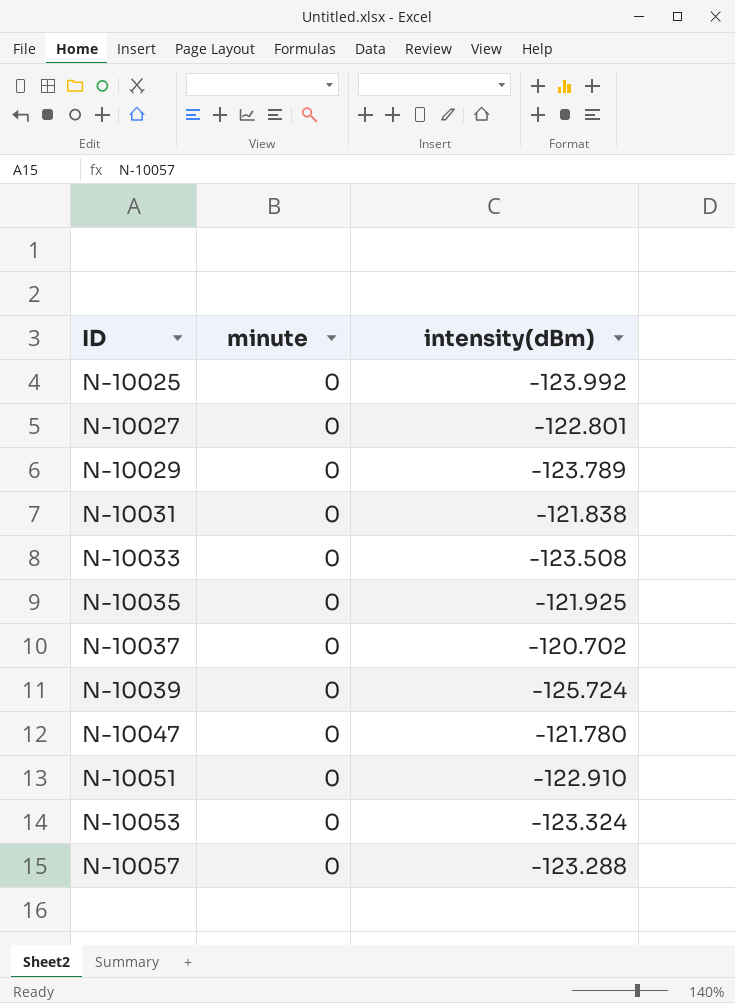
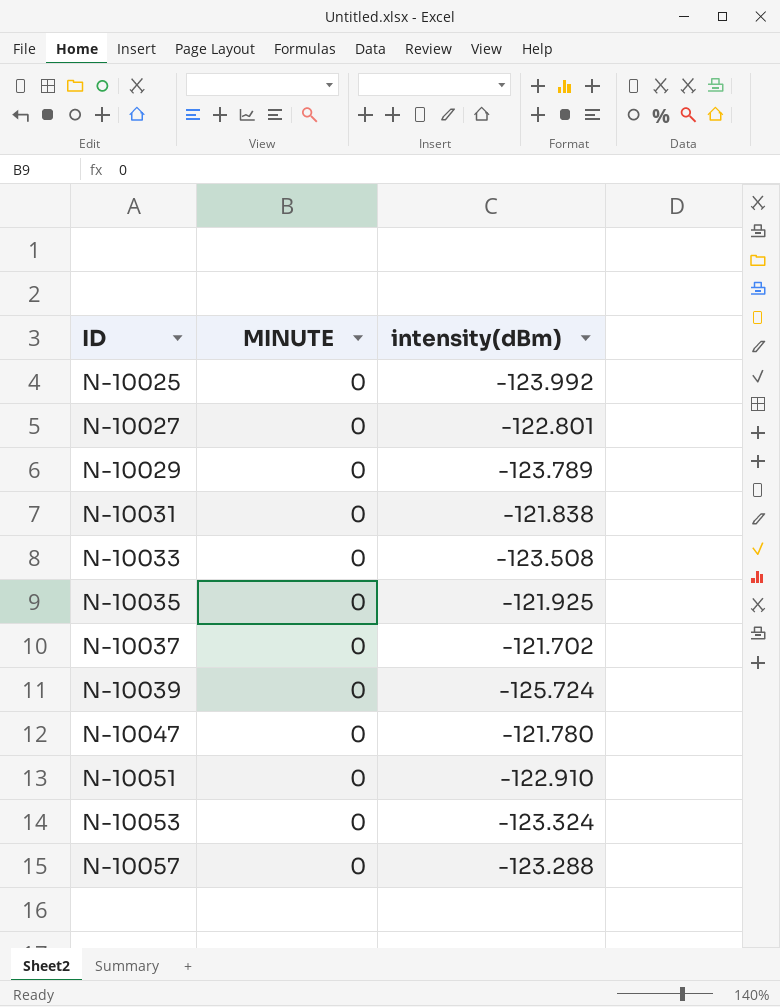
column name: minute -> MINUTE
N-10037 | intensity(dBm): -120.702 -> -121.702

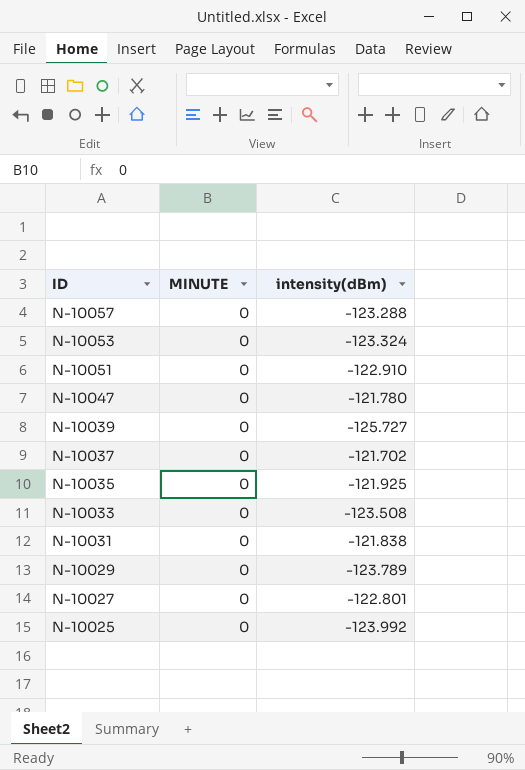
row order: ID ascending -> ID descending
N-10039 | intensity(dBm): -125.724 -> -125.727

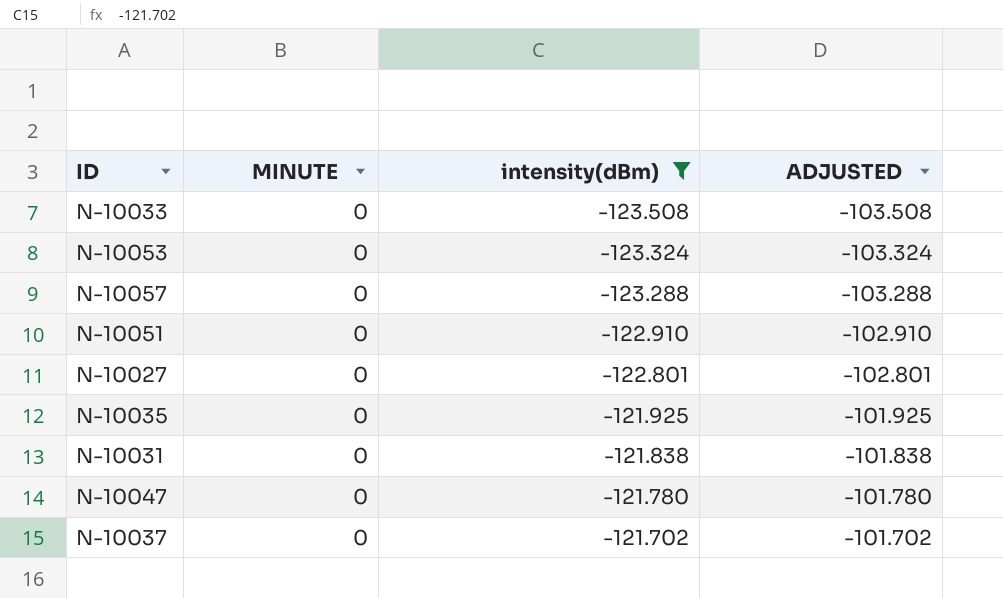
filter: none -> intensity(dBm) >= -123.508
row order: ID descending -> intensity(dBm) ascending
column ADJUSTED | formula: none -> [intensity(dBm)] + 20

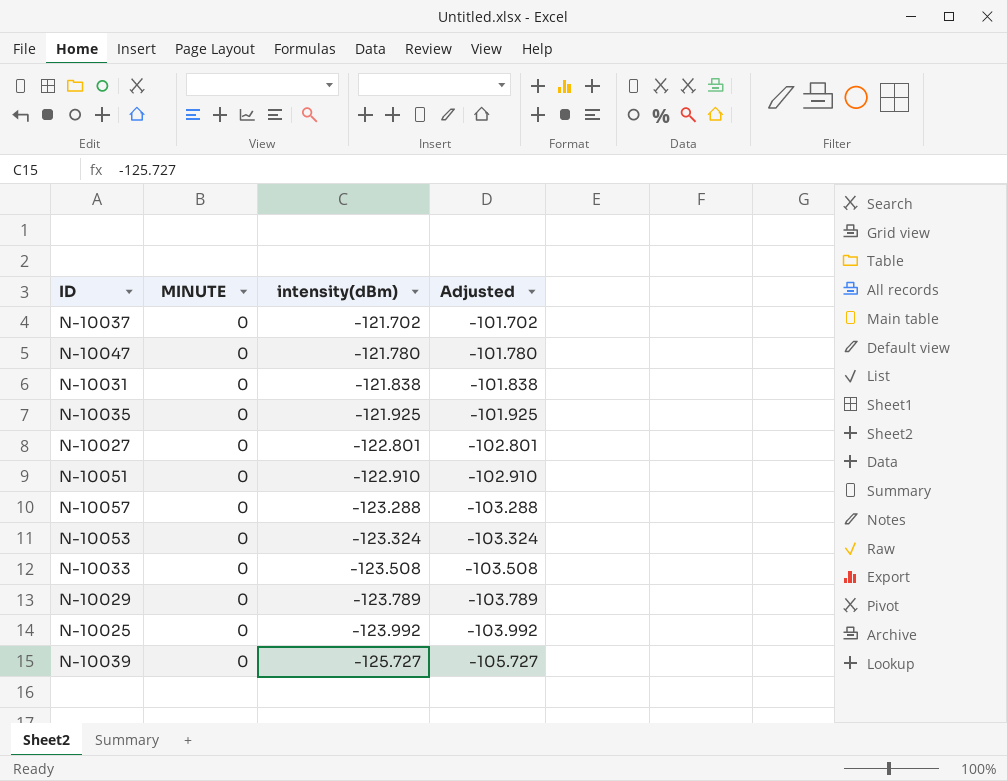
filter: intensity(dBm) >= -123.508 -> none
row order: intensity(dBm) ascending -> intensity(dBm) descending
column name: ADJUSTED -> Adjusted

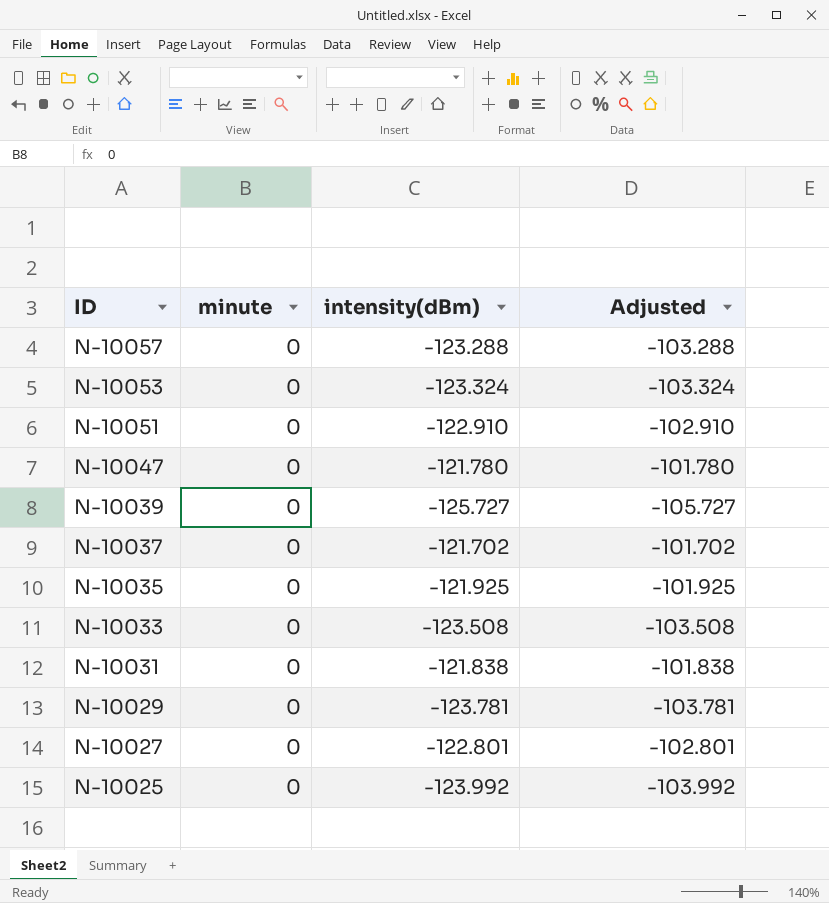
row order: intensity(dBm) descending -> ID descending
column name: MINUTE -> minute
N-10029 | intensity(dBm): -123.789 -> -123.781
N-10029 | Adjusted: -103.789 -> -103.781

